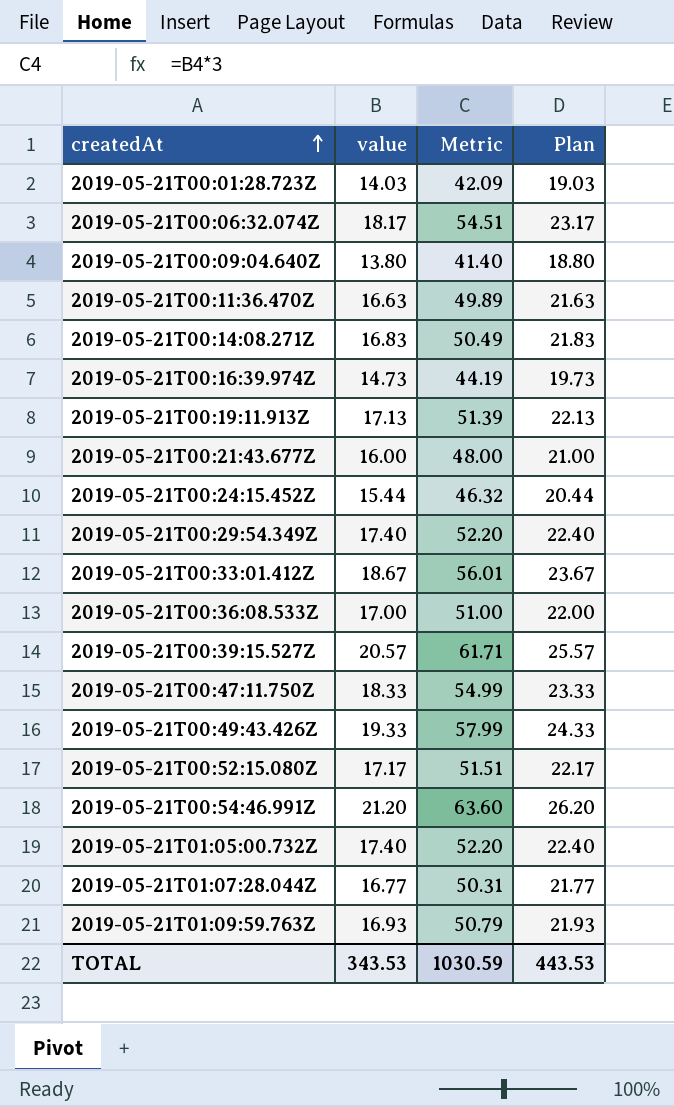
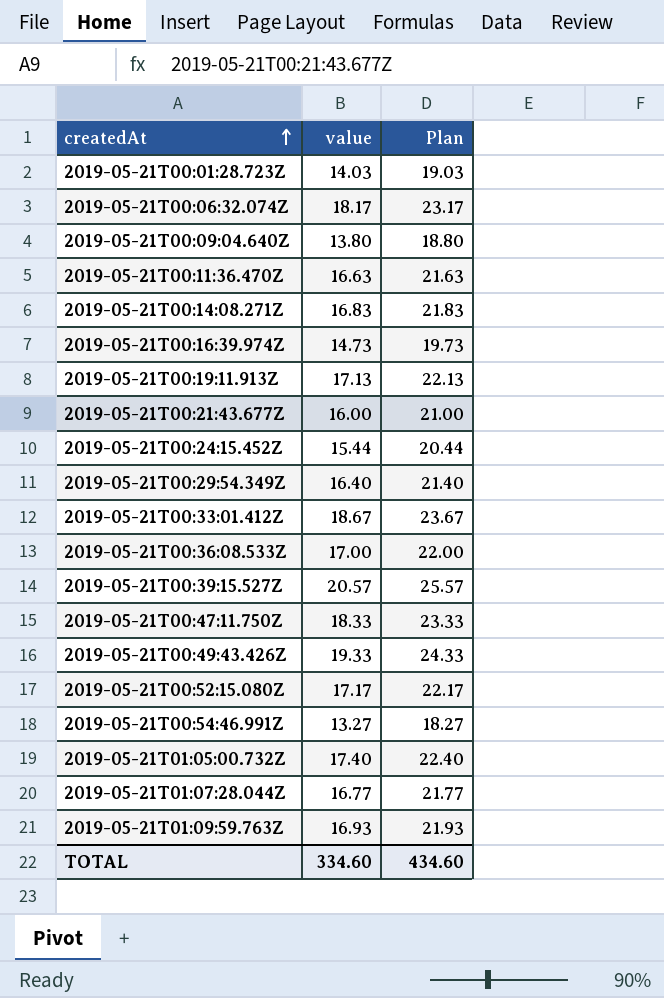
column Metric | formula: [value] * 3 -> none
2019-05-21T00:29:54.349Z | value: 17.40 -> 16.40
2019-05-21T00:29:54.349Z | Plan: 22.40 -> 21.40
2019-05-21T00:54:46.991Z | value: 21.20 -> 13.27
2019-05-21T00:54:46.991Z | Plan: 26.20 -> 18.27
TOTAL | value: 343.53 -> 334.60
TOTAL | Plan: 443.53 -> 434.60

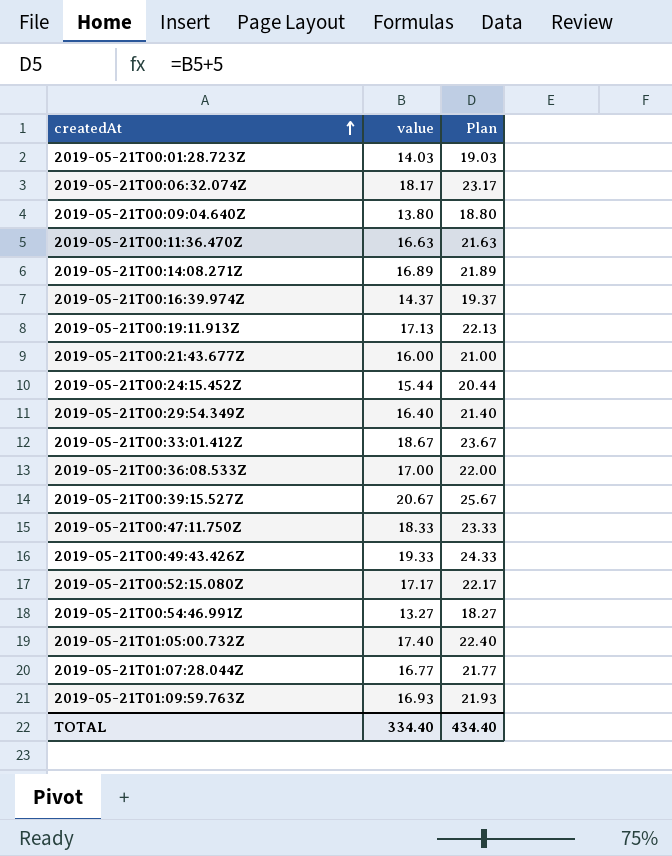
2019-05-21T00:14:08.271Z | value: 16.83 -> 16.89
2019-05-21T00:14:08.271Z | Plan: 21.83 -> 21.89
2019-05-21T00:16:39.974Z | value: 14.73 -> 14.37
2019-05-21T00:16:39.974Z | Plan: 19.73 -> 19.37
2019-05-21T00:39:15.527Z | value: 20.57 -> 20.67
2019-05-21T00:39:15.527Z | Plan: 25.57 -> 25.67
TOTAL | value: 334.60 -> 334.40
TOTAL | Plan: 434.60 -> 434.40

